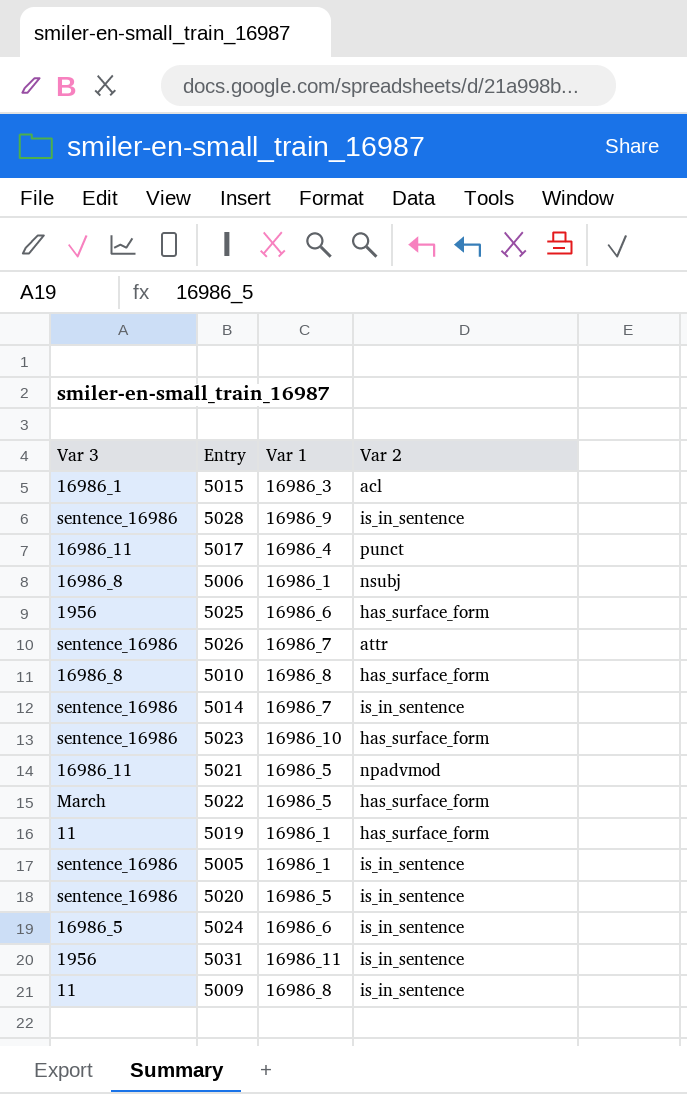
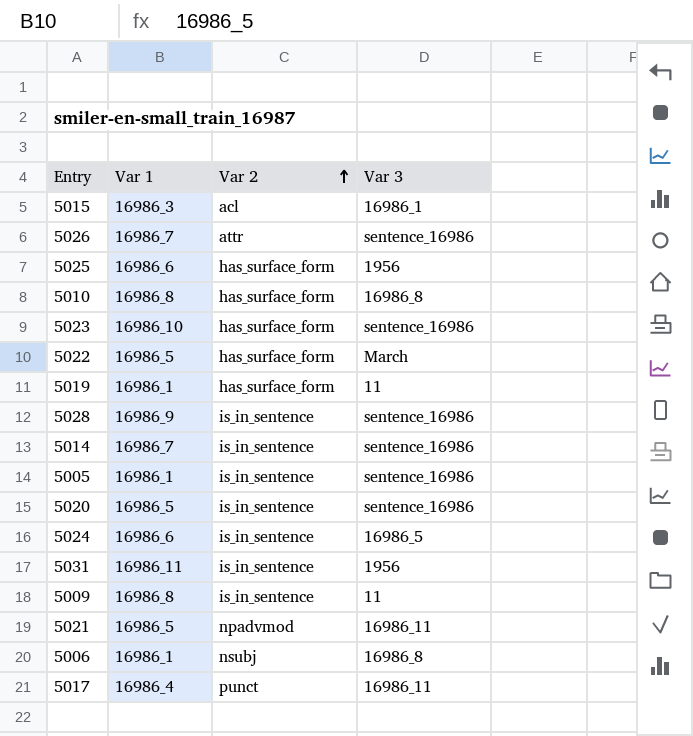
row order: none -> Var 2 ascending
column Var 3 | position: 1 -> 4

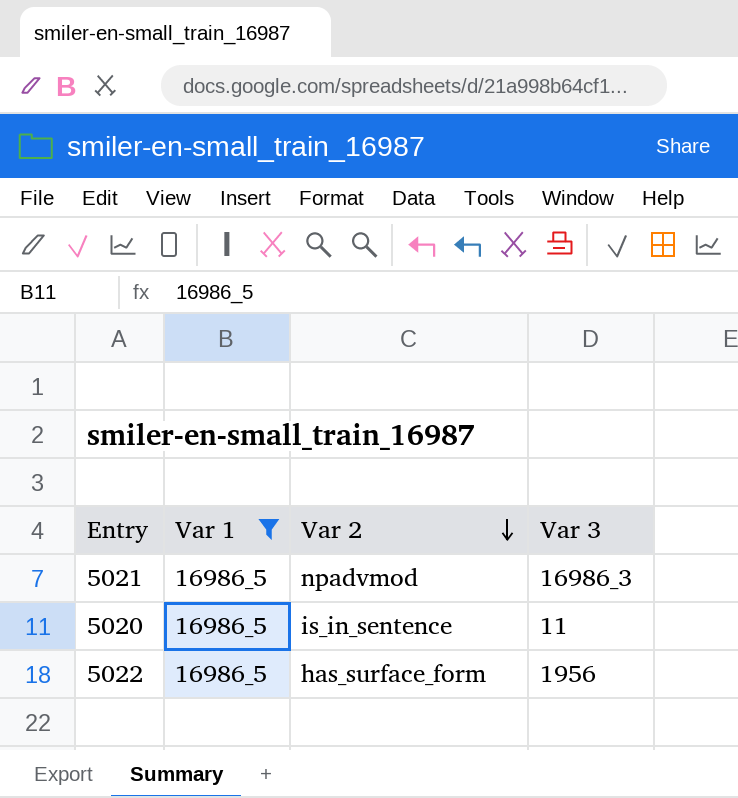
filter: none -> Var 1 = 16986_5
row order: Var 2 ascending -> Var 2 descending
5021 | Var 3: 16986_11 -> 16986_3
5020 | Var 3: sentence_16986 -> 11
5022 | Var 3: March -> 1956

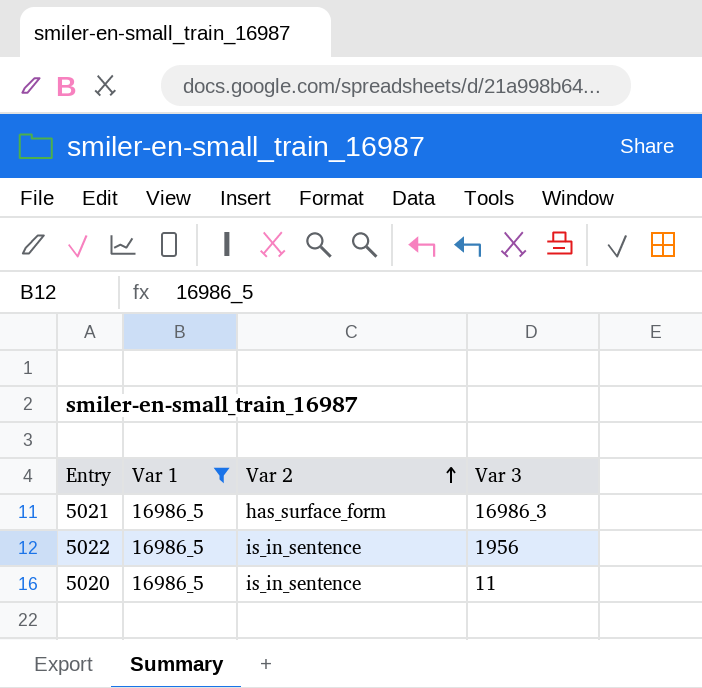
row order: Var 2 descending -> Var 2 ascending
5021 | Var 2: npadvmod -> has_surface_form
5022 | Var 2: has_surface_form -> is_in_sentence

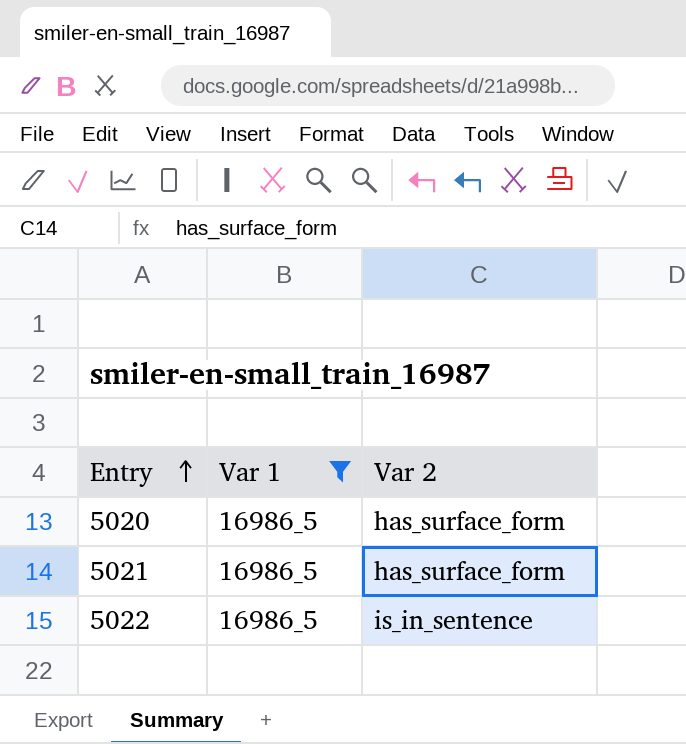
row order: Var 2 ascending -> Entry ascending
column Var 3 | position: 4 -> none
5020 | Var 2: is_in_sentence -> has_surface_form

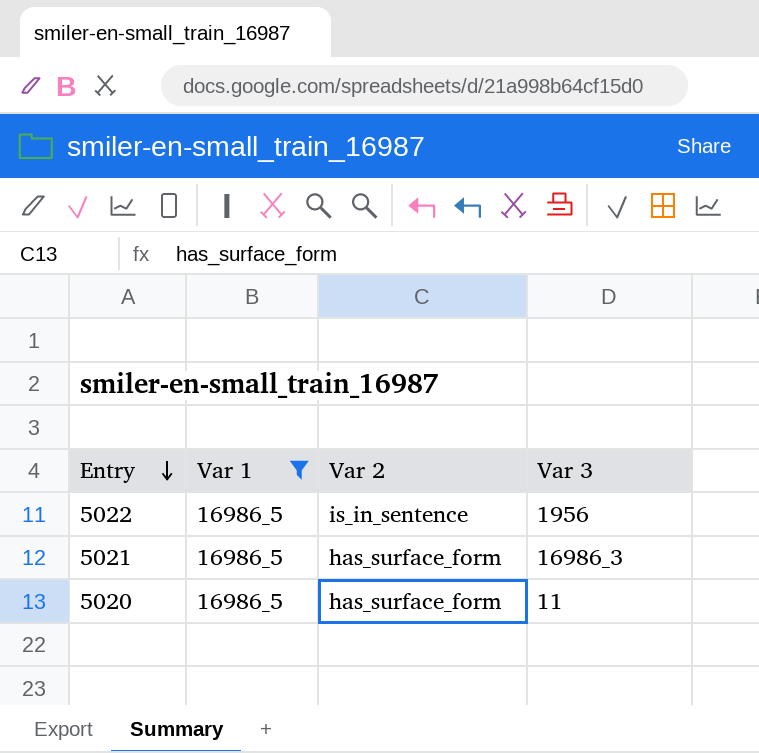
row order: Entry ascending -> Entry descending
column Var 3 | position: none -> 4

